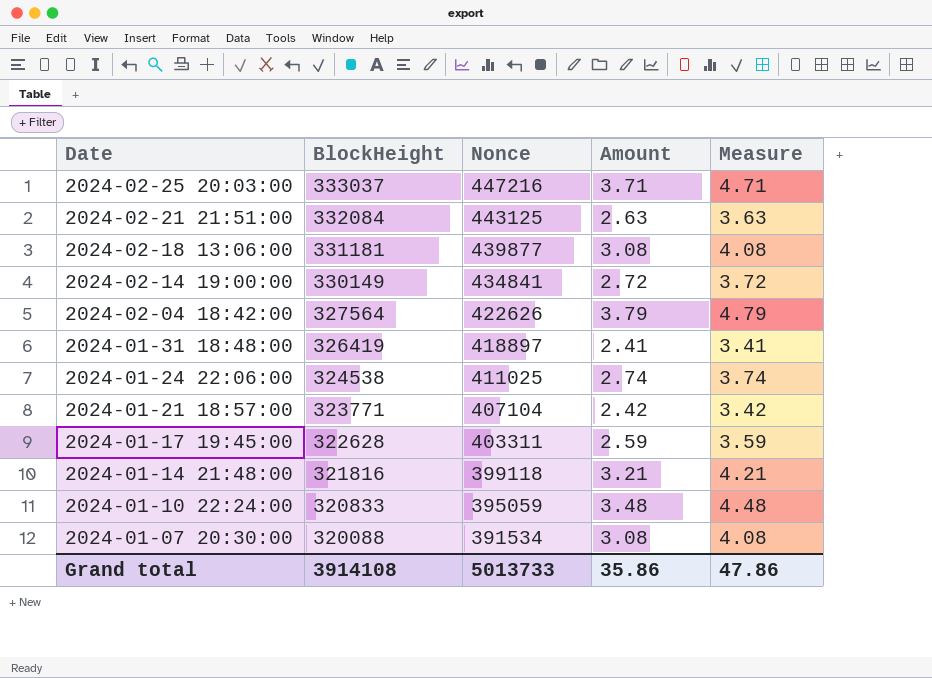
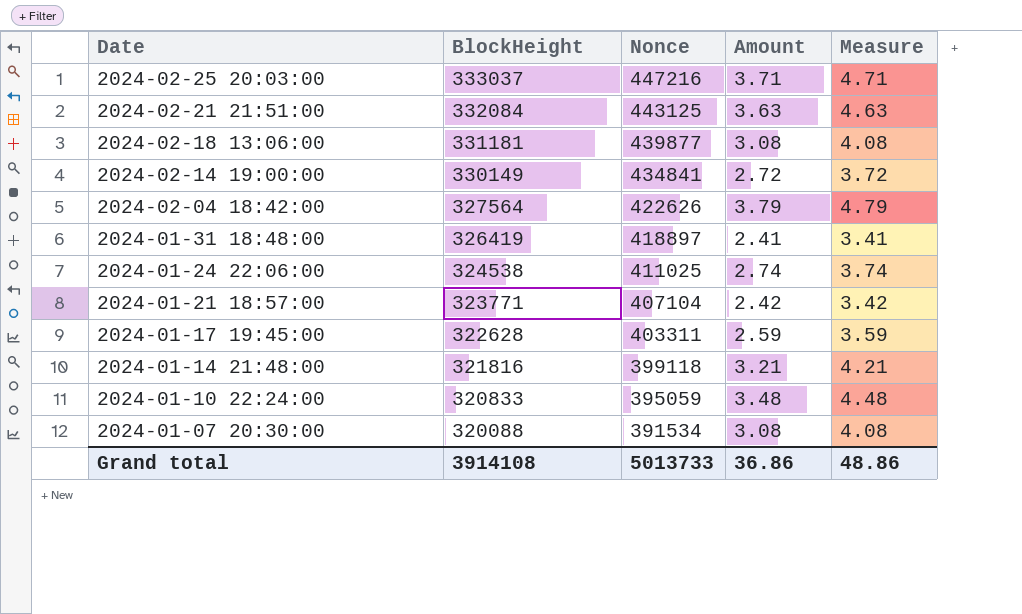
2024-02-21 21:51:00 | Amount: 2.63 -> 3.63
2024-02-21 21:51:00 | Measure: 3.63 -> 4.63
Grand total | Amount: 35.86 -> 36.86
Grand total | Measure: 47.86 -> 48.86

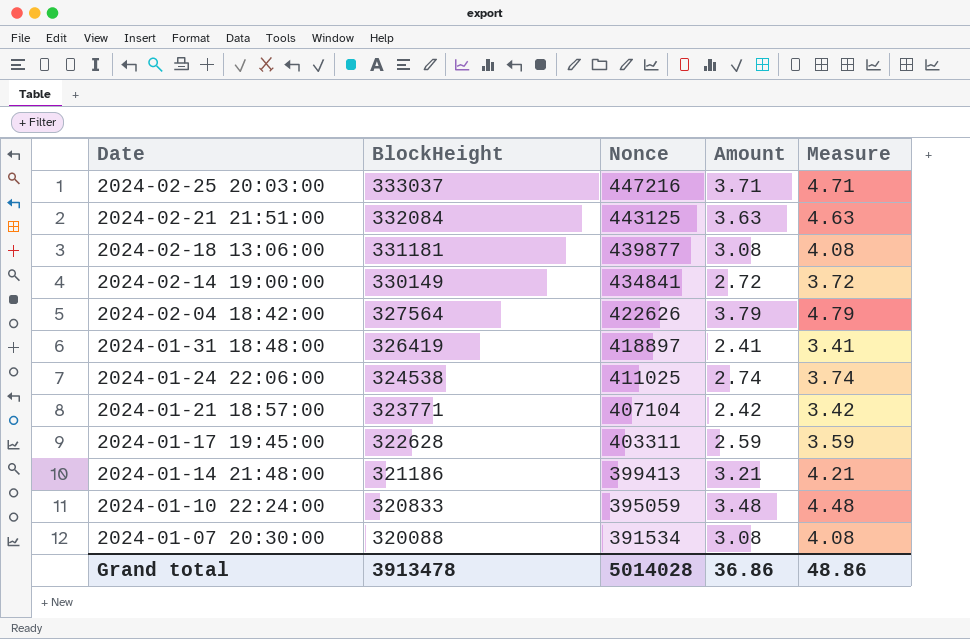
2024-01-14 21:48:00 | BlockHeight: 321816 -> 321186
2024-01-14 21:48:00 | Nonce: 399118 -> 399413
Grand total | BlockHeight: 3914108 -> 3913478
Grand total | Nonce: 5013733 -> 5014028

